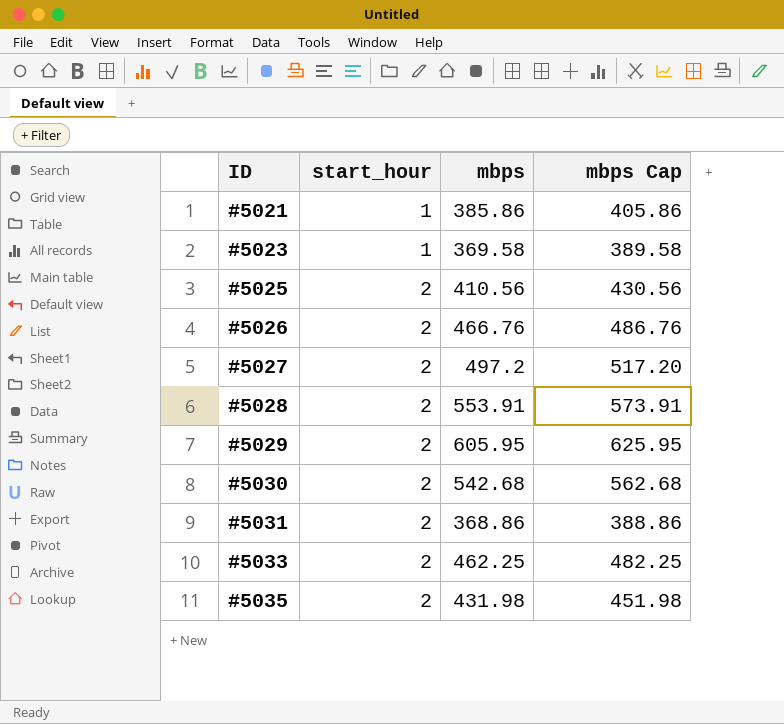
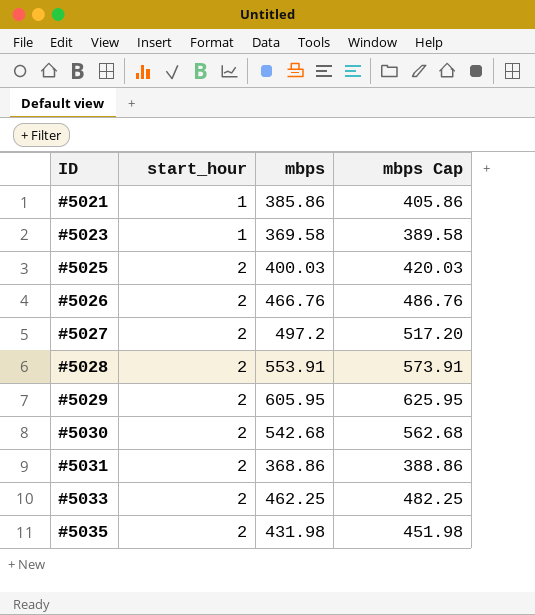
#5025 | mbps: 410.56 -> 400.03
#5025 | mbps Cap: 430.56 -> 420.03

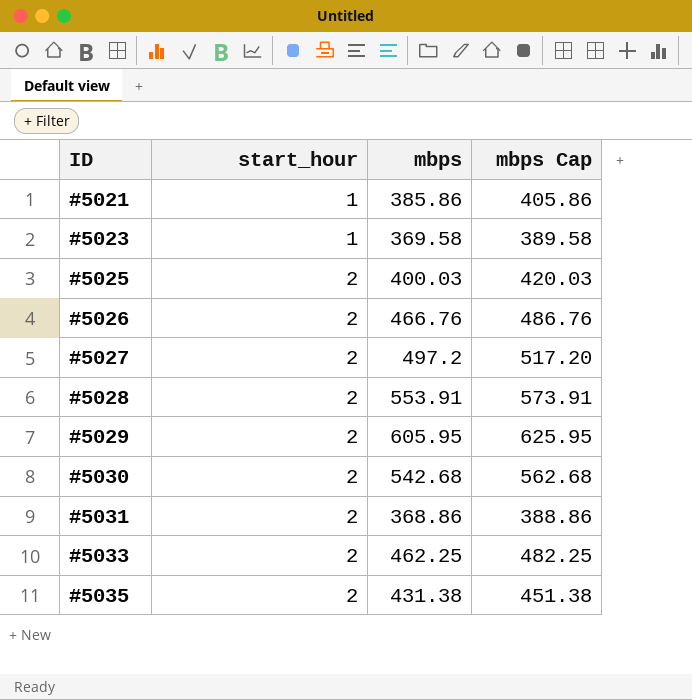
#5035 | mbps: 431.98 -> 431.38
#5035 | mbps Cap: 451.98 -> 451.38

